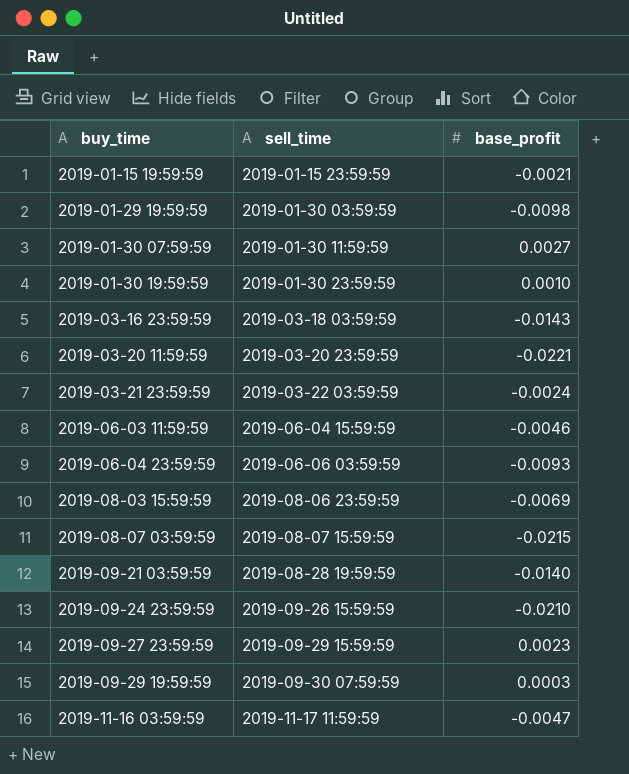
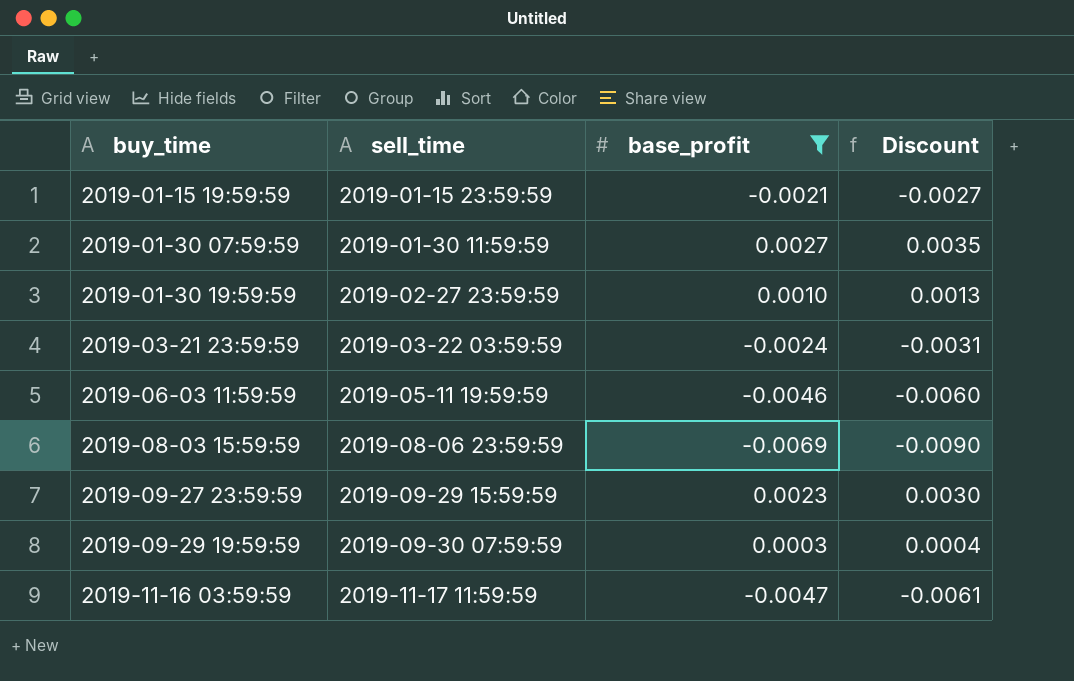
filter: none -> base_profit >= -0.0069
column Discount | formula: none -> [base_profit] * 1.3
2019-01-30 19:59:59 | sell_time: 2019-01-30 23:59:59 -> 2019-02-27 23:59:59
2019-06-03 11:59:59 | sell_time: 2019-06-04 15:59:59 -> 2019-05-11 19:59:59

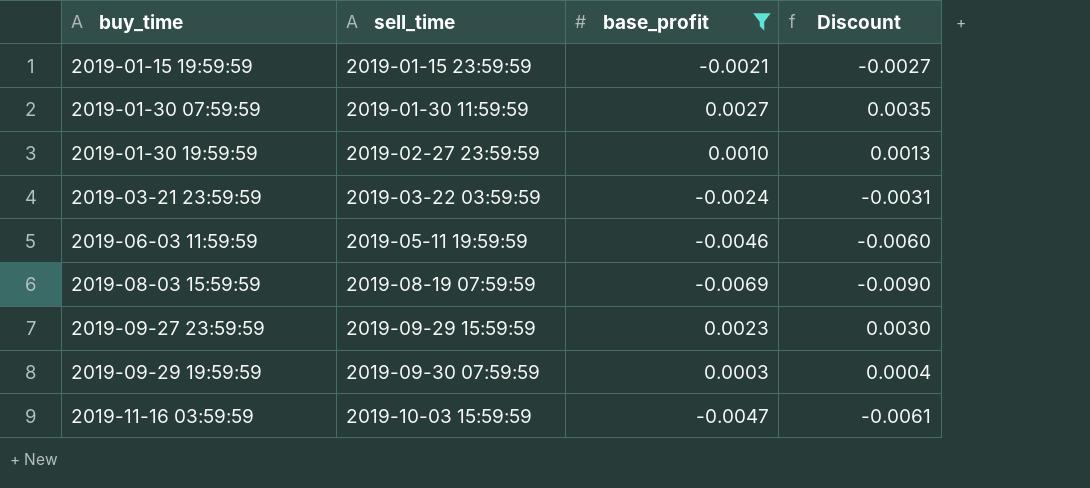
2019-08-03 15:59:59 | sell_time: 2019-08-06 23:59:59 -> 2019-08-19 07:59:59
2019-11-16 03:59:59 | sell_time: 2019-11-17 11:59:59 -> 2019-10-03 15:59:59

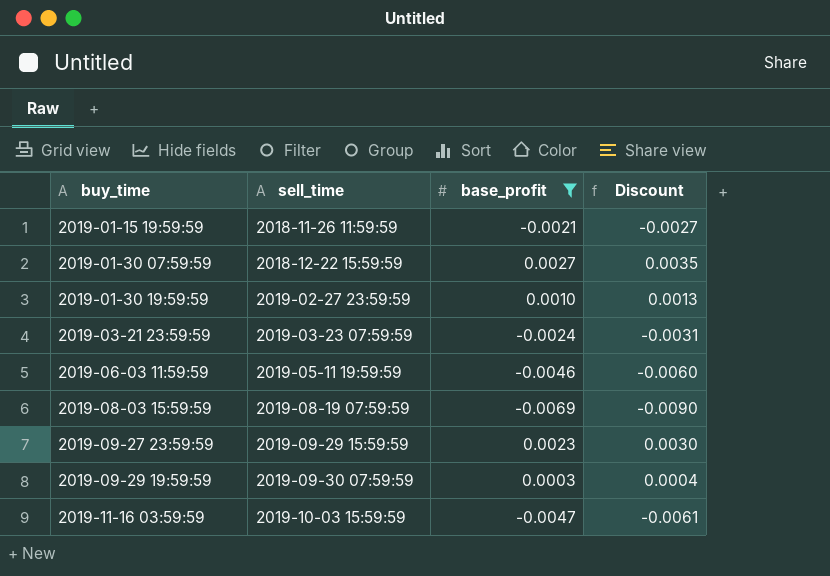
2019-01-15 19:59:59 | sell_time: 2019-01-15 23:59:59 -> 2018-11-26 11:59:59
2019-01-30 07:59:59 | sell_time: 2019-01-30 11:59:59 -> 2018-12-22 15:59:59
2019-03-21 23:59:59 | sell_time: 2019-03-22 03:59:59 -> 2019-03-23 07:59:59

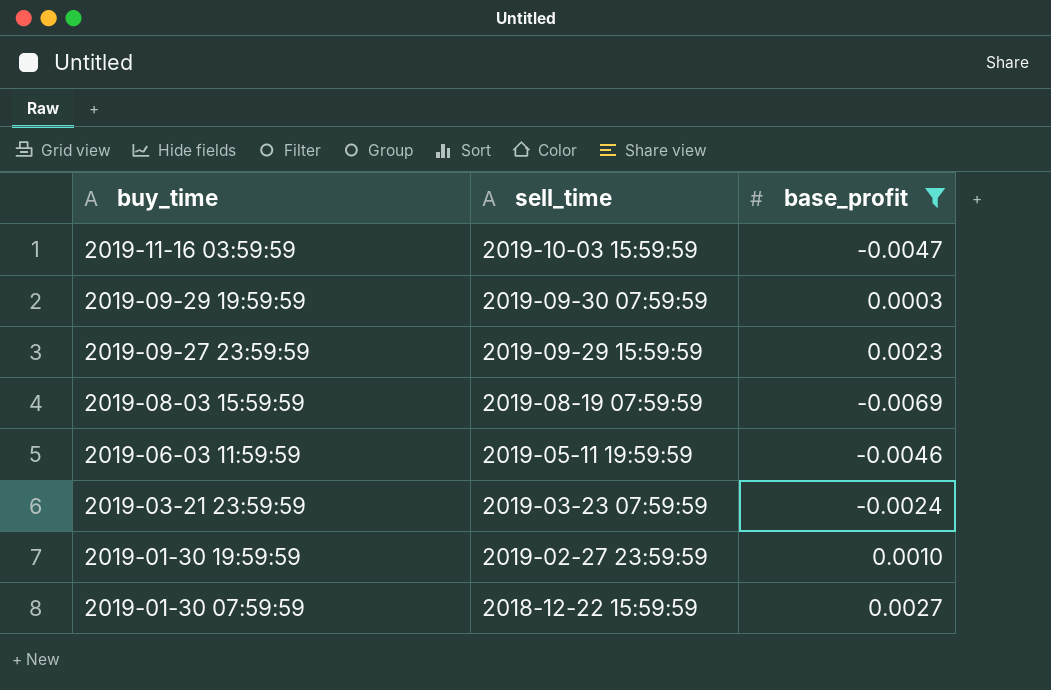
row order: buy_time ascending -> buy_time descending
column Discount | formula: [base_profit] * 1.3 -> none
row 2019-01-15 19:59:59: 2018-11-26 11:59:59 | -0.0021 | -0.0027 -> none

